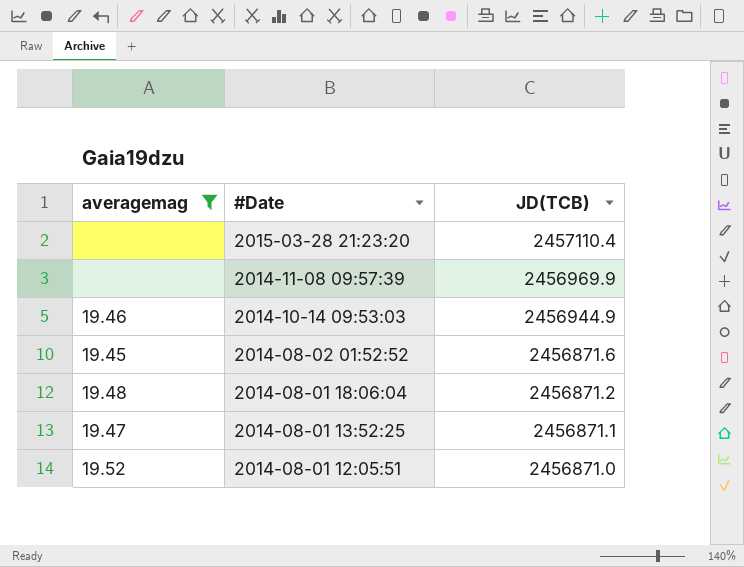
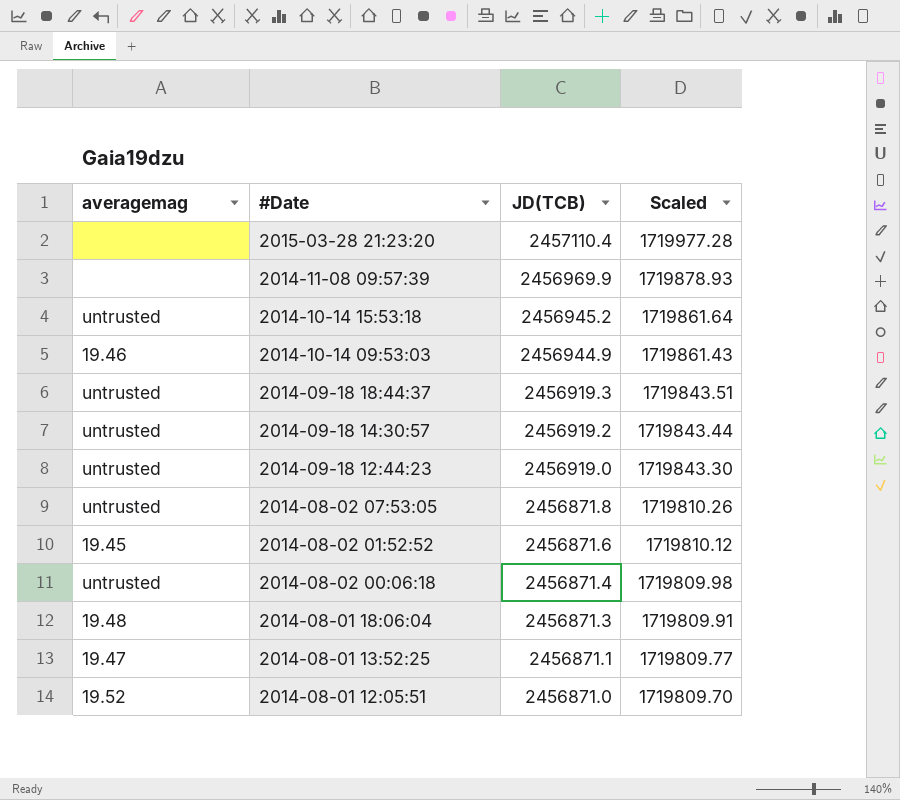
filter: averagemag != untrusted -> none
column Scaled | formula: none -> [JD(TCB)] * 0.7
2014-08-01 18:06:04 | JD(TCB): 2456871.2 -> 2456871.3

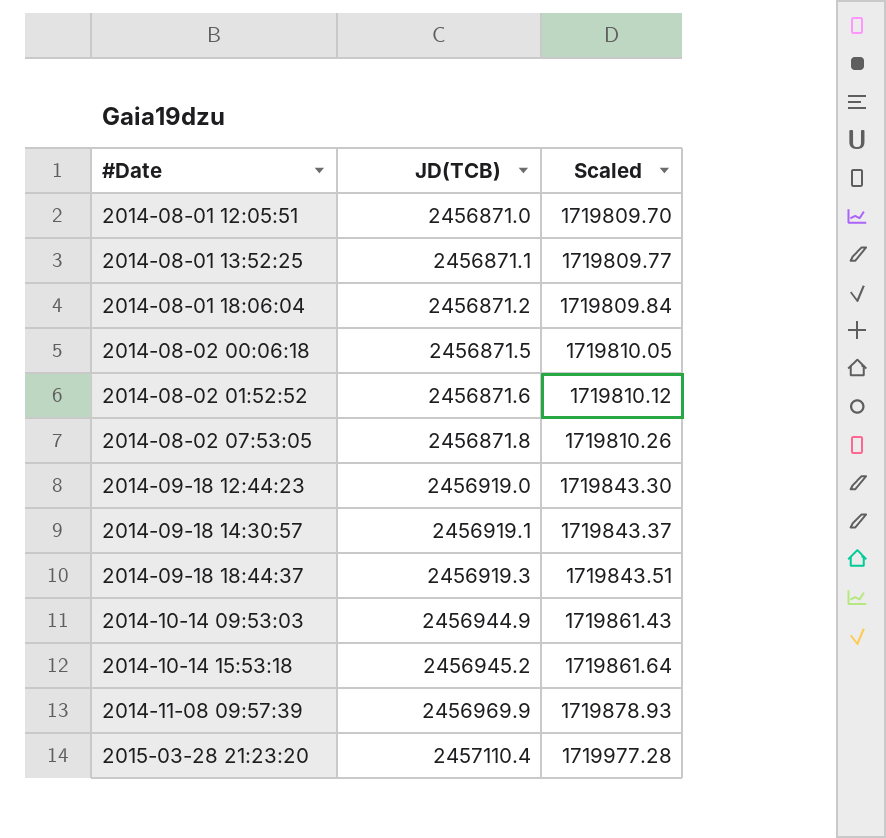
row order: #Date descending -> #Date ascending
column averagemag | position: 1 -> none
2014-08-01 18:06:04 | JD(TCB): 2456871.3 -> 2456871.2
2014-08-01 18:06:04 | Scaled: 1719809.91 -> 1719809.84
2014-08-02 00:06:18 | JD(TCB): 2456871.4 -> 2456871.5
2014-08-02 00:06:18 | Scaled: 1719809.98 -> 1719810.05
2014-09-18 14:30:57 | JD(TCB): 2456919.2 -> 2456919.1
2014-09-18 14:30:57 | Scaled: 1719843.44 -> 1719843.37

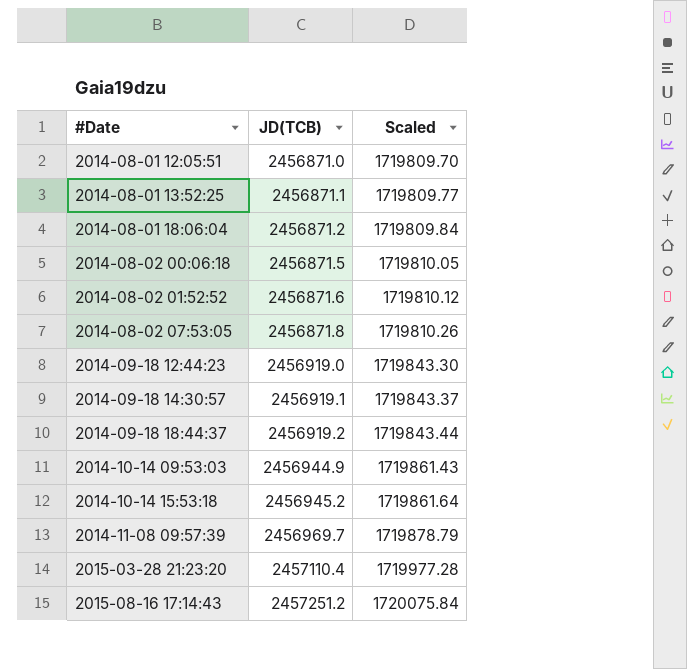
2014-09-18 18:44:37 | JD(TCB): 2456919.3 -> 2456919.2
2014-09-18 18:44:37 | Scaled: 1719843.51 -> 1719843.44
2014-11-08 09:57:39 | JD(TCB): 2456969.9 -> 2456969.7
2014-11-08 09:57:39 | Scaled: 1719878.93 -> 1719878.79
row 2015-08-16 17:14:43: none -> 2457251.2 | 1720075.84

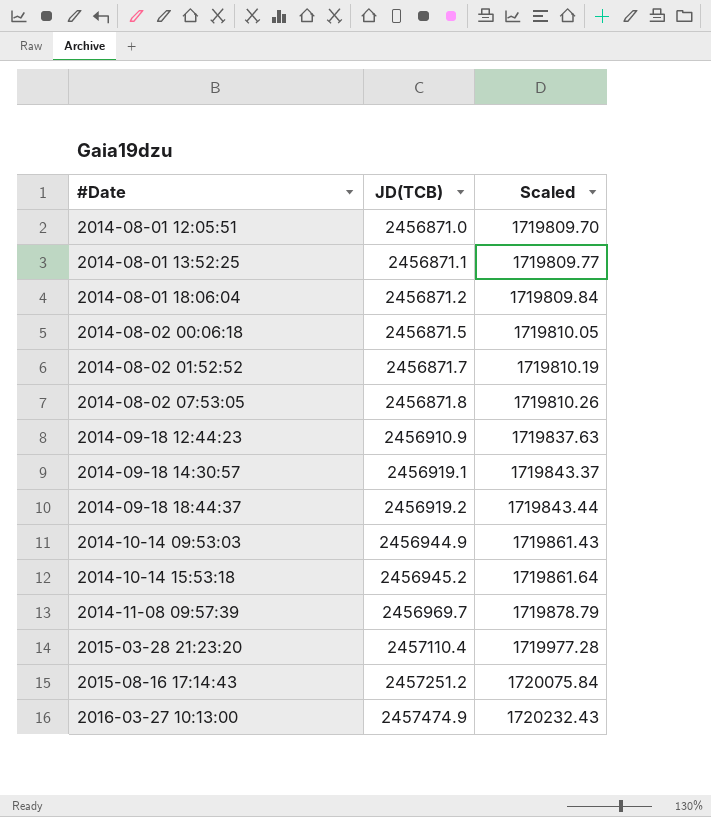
2014-08-02 01:52:52 | JD(TCB): 2456871.6 -> 2456871.7
2014-08-02 01:52:52 | Scaled: 1719810.12 -> 1719810.19
2014-09-18 12:44:23 | JD(TCB): 2456919.0 -> 2456910.9
2014-09-18 12:44:23 | Scaled: 1719843.30 -> 1719837.63
row 2016-03-27 10:13:00: none -> 2457474.9 | 1720232.43

